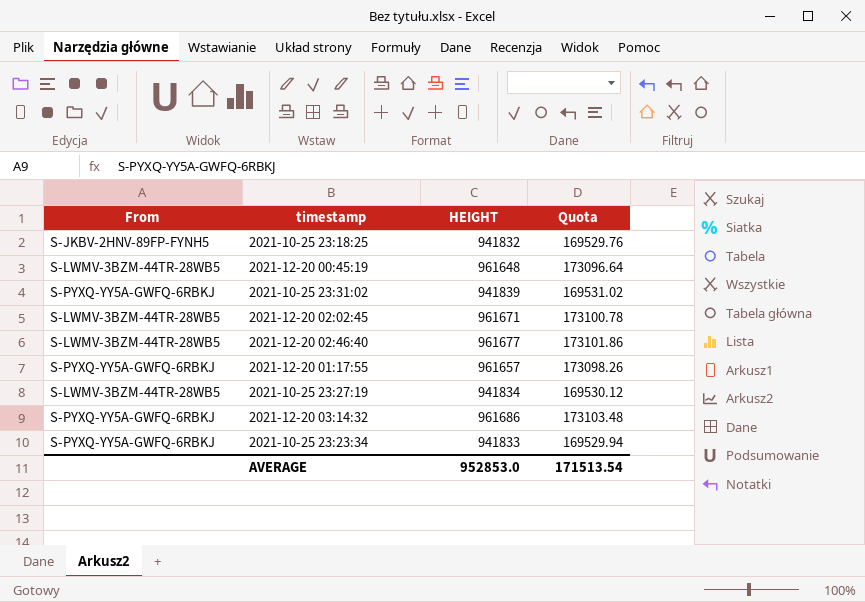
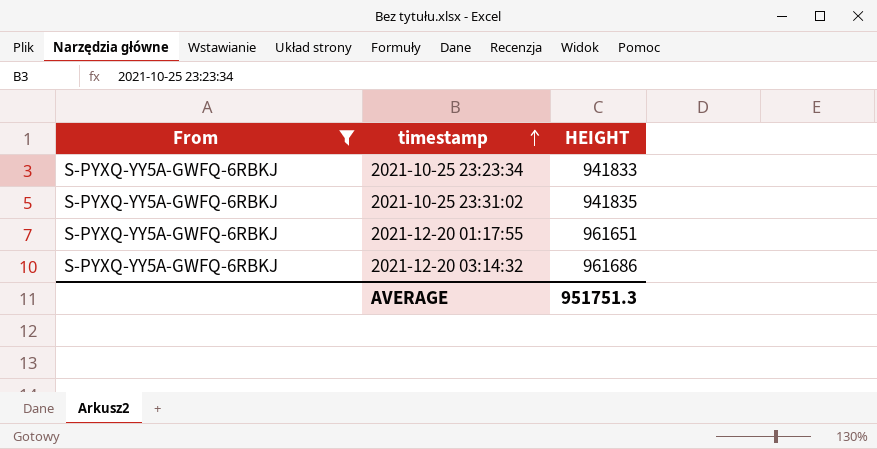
filter: none -> From = S-PYXQ-YY5A-GWFQ-6RBKJ
row order: none -> timestamp ascending
column Quota | formula: [HEIGHT] * 0.18 -> none
2021-10-25 23:31:02 | HEIGHT: 941839 -> 941835
2021-12-20 01:17:55 | HEIGHT: 961657 -> 961651
AVERAGE | HEIGHT: 952853.0 -> 951751.3

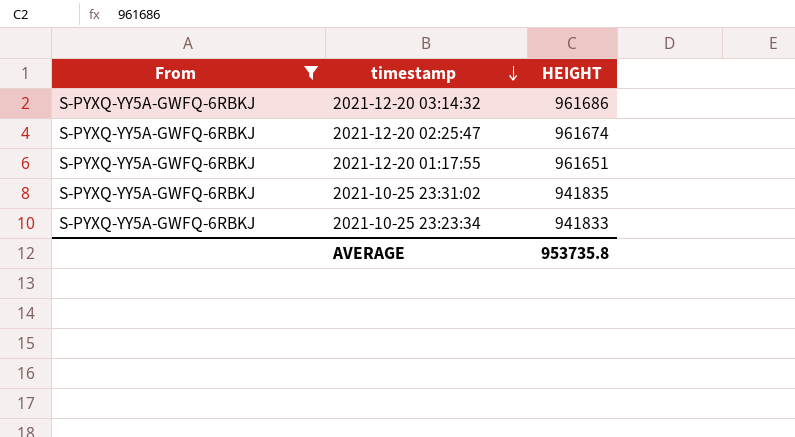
row order: timestamp ascending -> timestamp descending
row 2021-12-20 02:25:47: none -> S-PYXQ-YY5A-GWFQ-6RBKJ | 961674
AVERAGE | HEIGHT: 951751.3 -> 953735.8

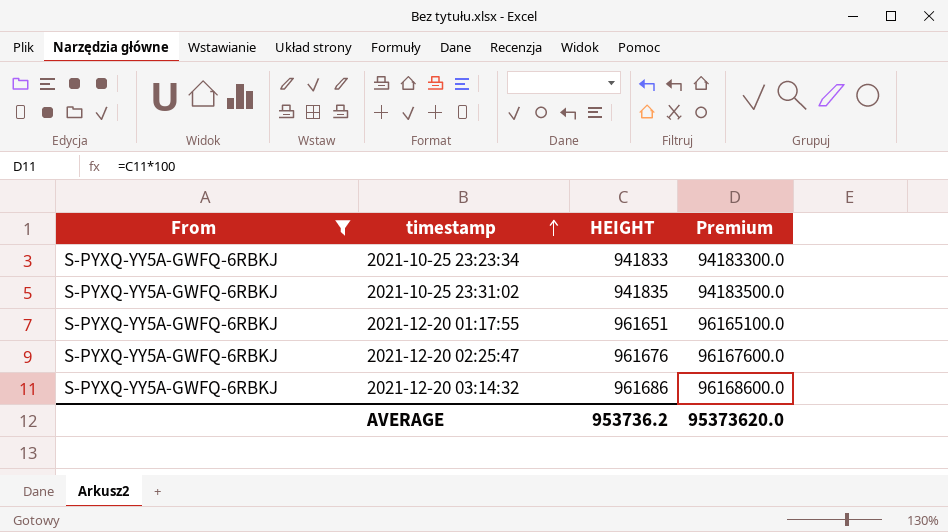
row order: timestamp descending -> timestamp ascending
column Premium | formula: none -> [HEIGHT] * 100
2021-12-20 02:25:47 | HEIGHT: 961674 -> 961676
AVERAGE | HEIGHT: 953735.8 -> 953736.2

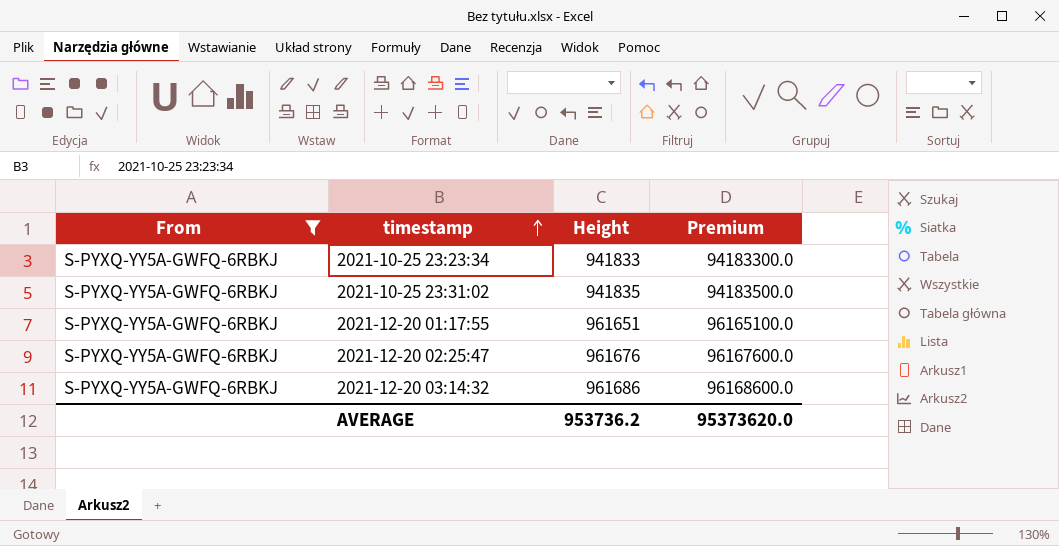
column name: HEIGHT -> Height

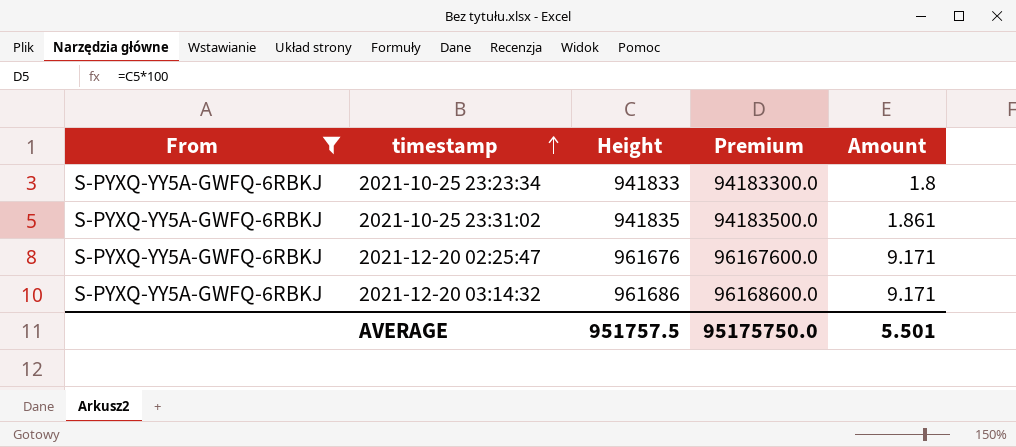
column Amount | position: none -> 5
row 2021-12-20 01:17:55: S-PYXQ-YY5A-GWFQ-6RBKJ | 961651 | 96165100.0 -> none
AVERAGE | Height: 953736.2 -> 951757.5
AVERAGE | Premium: 95373620.0 -> 95175750.0

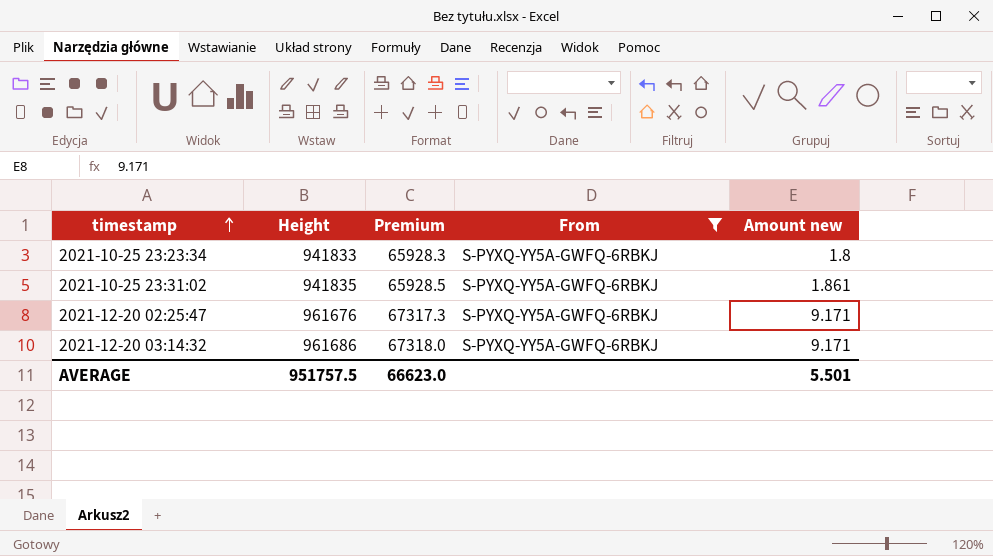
column Premium | formula: [Height] * 100 -> [Height] * 0.07
column From | position: 1 -> 4
column name: Amount -> Amount new
AVERAGE | Premium: 95175750.0 -> 66623.0

